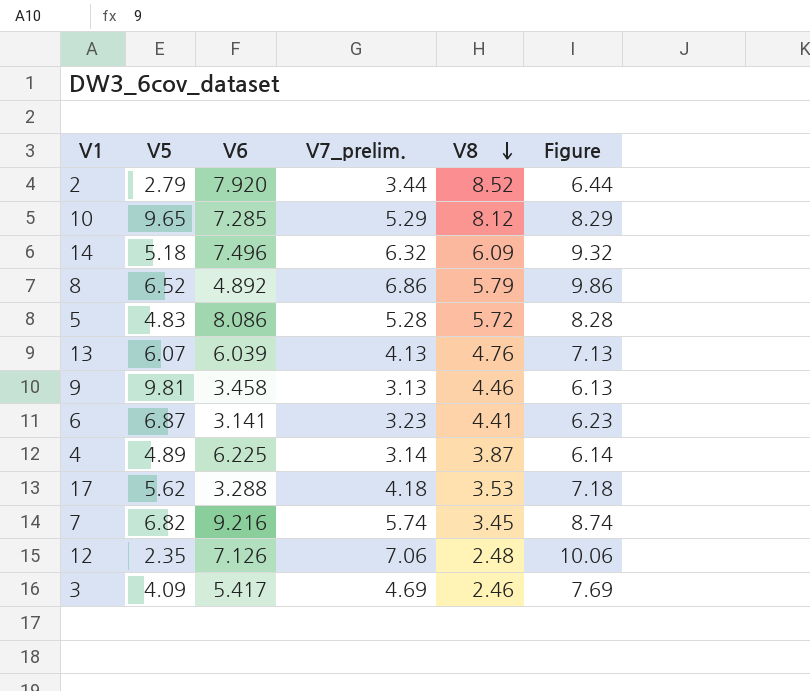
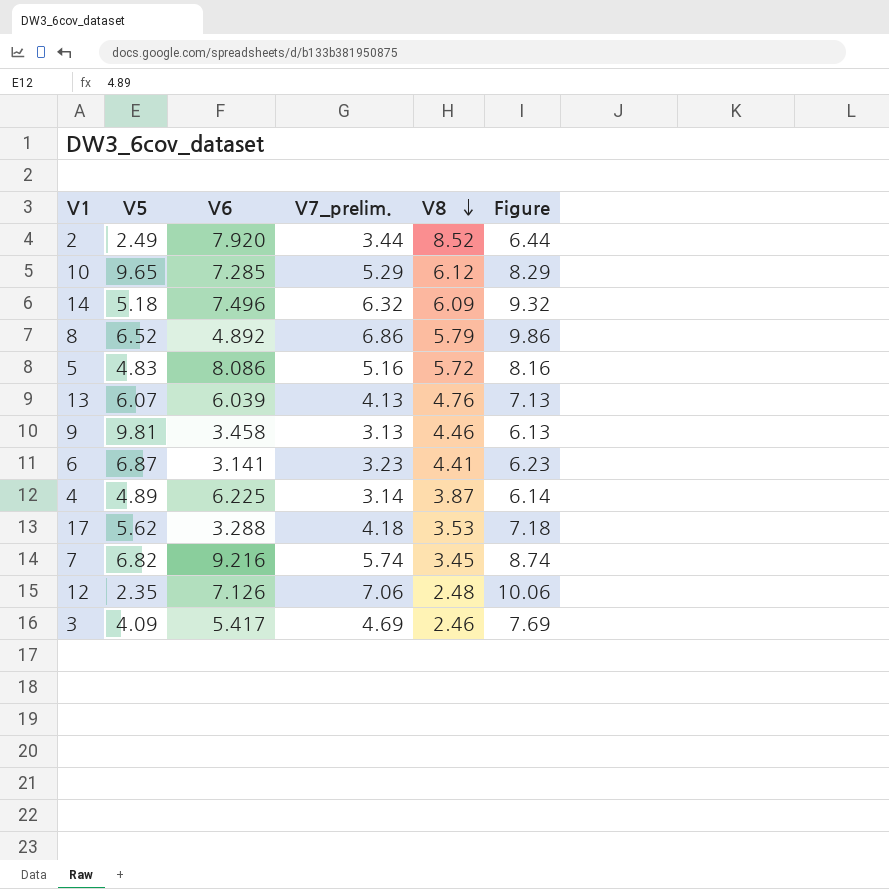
2 | V5: 2.79 -> 2.49
10 | V8: 8.12 -> 6.12
5 | V7_prelim.: 5.28 -> 5.16
5 | Figure: 8.28 -> 8.16

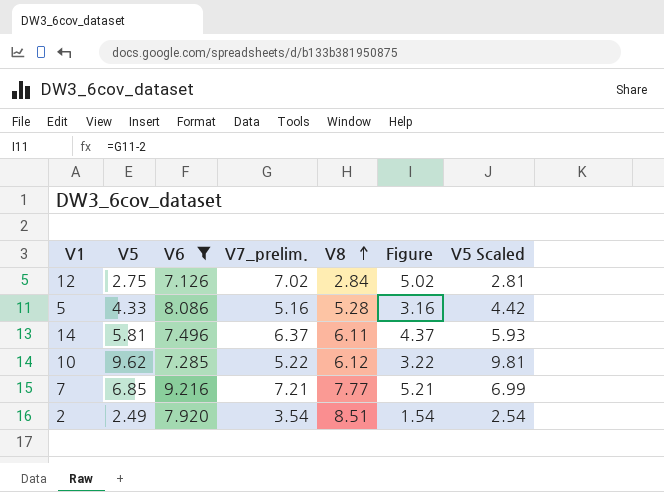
filter: none -> V6 >= 7.126
row order: V8 descending -> V8 ascending
column Figure | formula: [V7_prelim.] + 3 -> [V7_prelim.] - 2
column V5 Scaled | formula: none -> [V5] * 1.02
12 | V5: 2.35 -> 2.75
12 | V7_prelim.: 7.06 -> 7.02
12 | V8: 2.48 -> 2.84
5 | V5: 4.83 -> 4.33
5 | V8: 5.72 -> 5.28
14 | V5: 5.18 -> 5.81
14 | V7_prelim.: 6.32 -> 6.37
14 | V8: 6.09 -> 6.11
10 | V5: 9.65 -> 9.62
10 | V7_prelim.: 5.29 -> 5.22
7 | V5: 6.82 -> 6.85
7 | V7_prelim.: 5.74 -> 7.21
7 | V8: 3.45 -> 7.77
2 | V7_prelim.: 3.44 -> 3.54
2 | V8: 8.52 -> 8.51

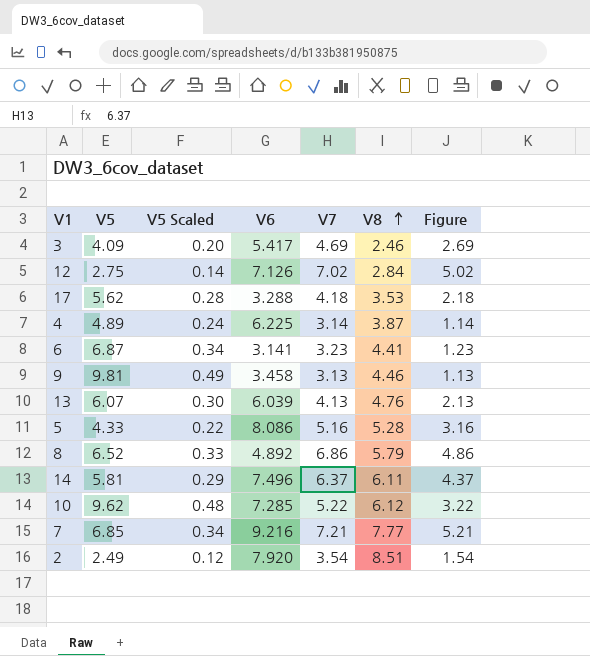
filter: V6 >= 7.126 -> none
column V5 Scaled | formula: [V5] * 1.02 -> [V5] * 0.05
column V5 Scaled | position: 7 -> 3
column name: V7_prelim. -> V7

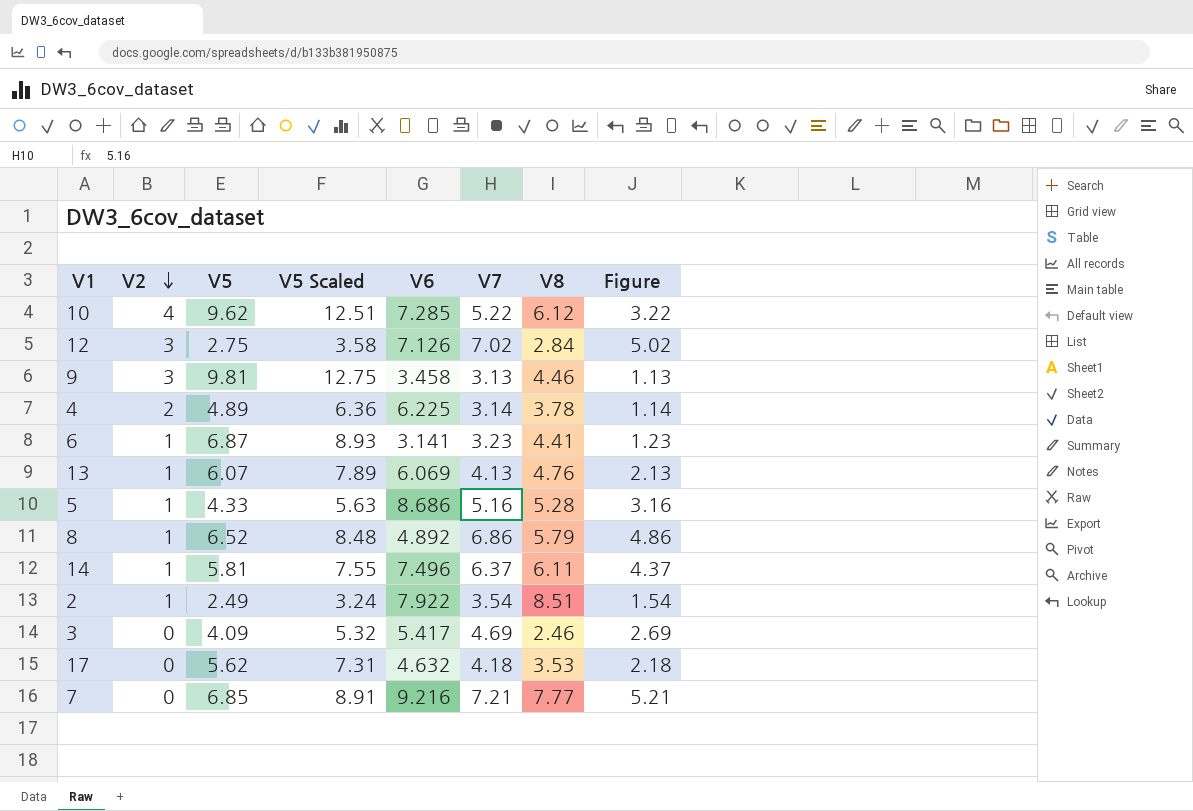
row order: V8 ascending -> V2 descending
column V2 | position: none -> 2
column V5 Scaled | formula: [V5] * 0.05 -> [V5] * 1.3
4 | V8: 3.87 -> 3.78
13 | V6: 6.039 -> 6.069
5 | V6: 8.086 -> 8.686
2 | V6: 7.920 -> 7.922
17 | V6: 3.288 -> 4.632

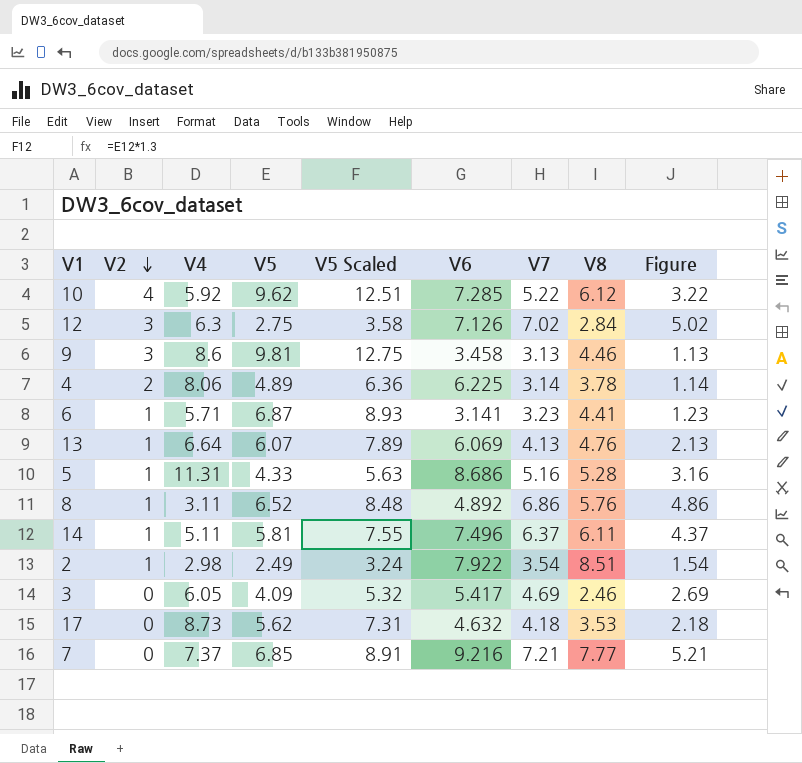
column V4 | position: none -> 3
8 | V8: 5.79 -> 5.76

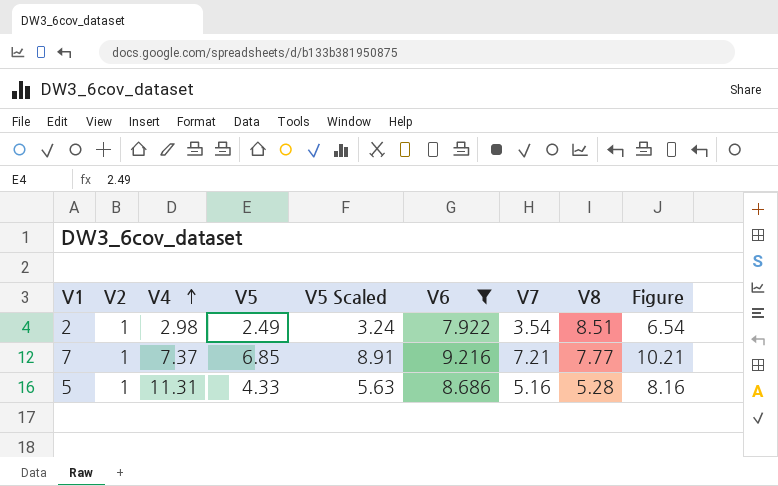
filter: none -> V6 >= 7.922
row order: V2 descending -> V4 ascending
column Figure | formula: [V7] - 2 -> [V7] + 3
7 | V2: 0 -> 1

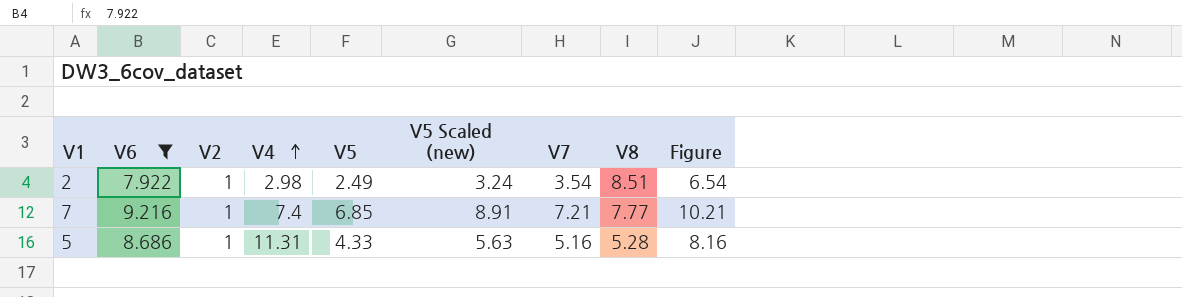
column V6 | position: 6 -> 2
column name: V5 Scaled -> V5 Scaled (new)
7 | V4: 7.37 -> 7.4

